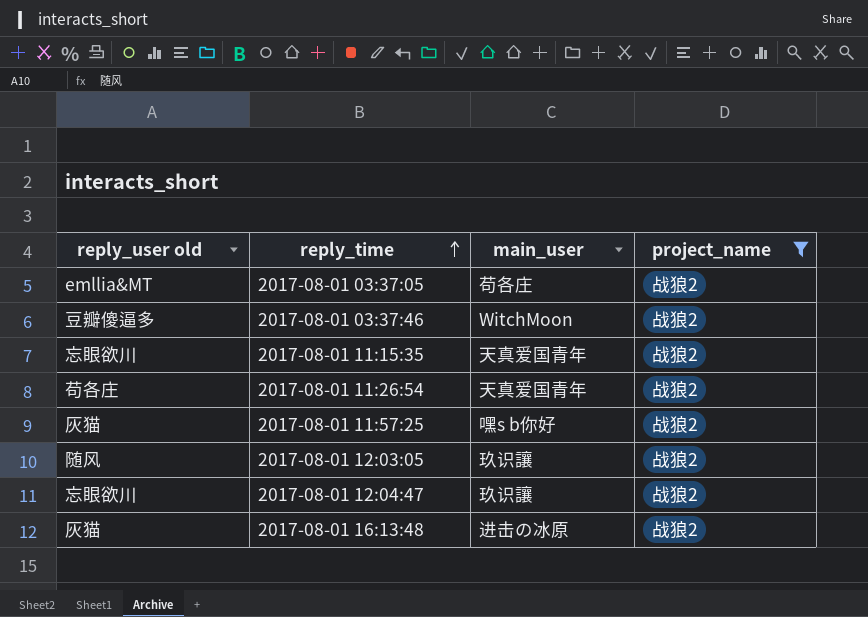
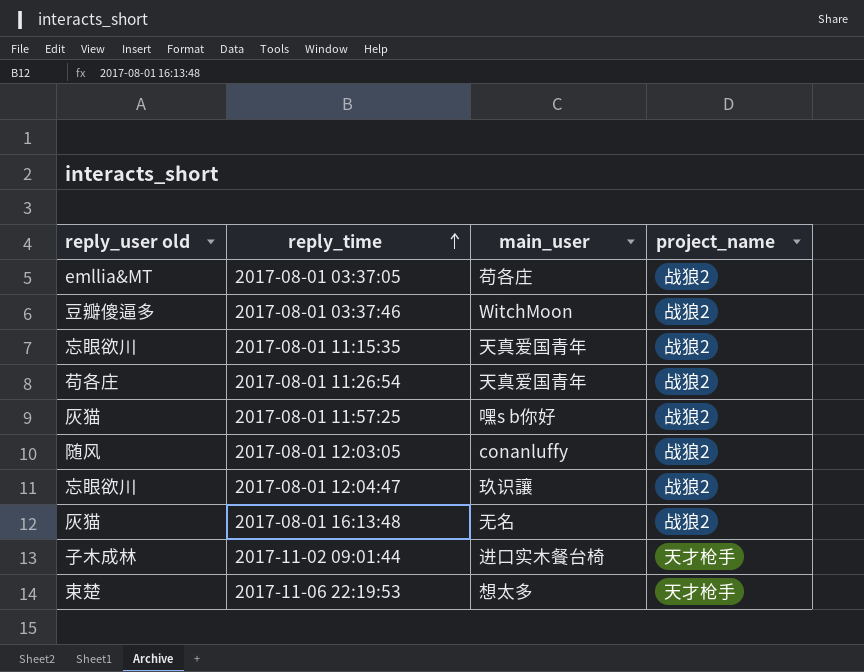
filter: project_name = 战狼2 -> none
2017-08-01 12:03:05 | main_user: 玖识讓 -> conanluffy
2017-08-01 16:13:48 | main_user: 进击の冰原 -> 无名

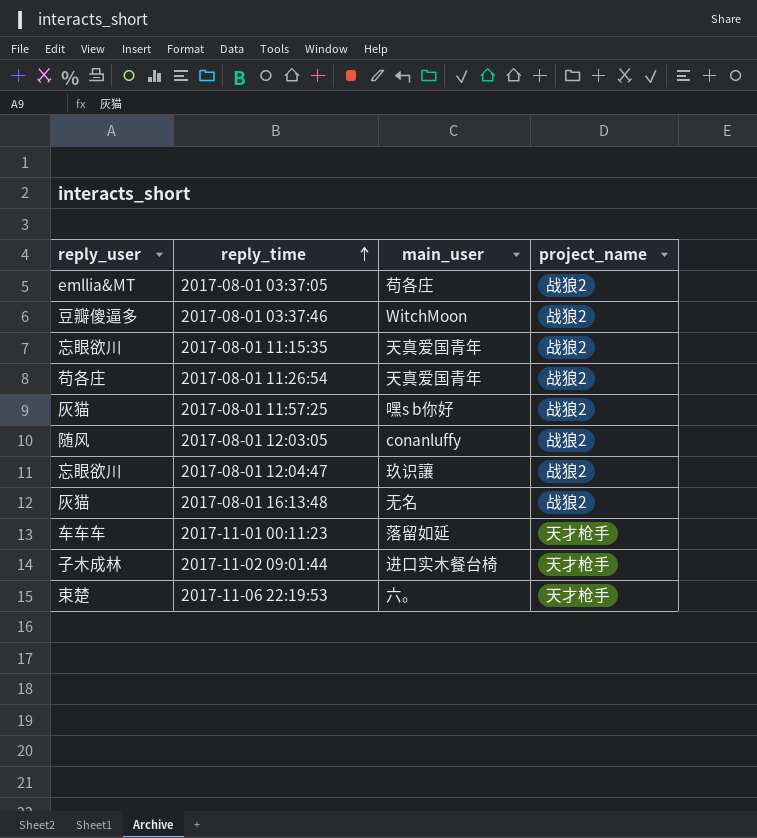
column name: reply_user old -> reply_user
row 2017-11-01 00:11:23: none -> 车车车 | 落留如延 | 天才枪手
2017-11-06 22:19:53 | main_user: 想太多 -> 六。

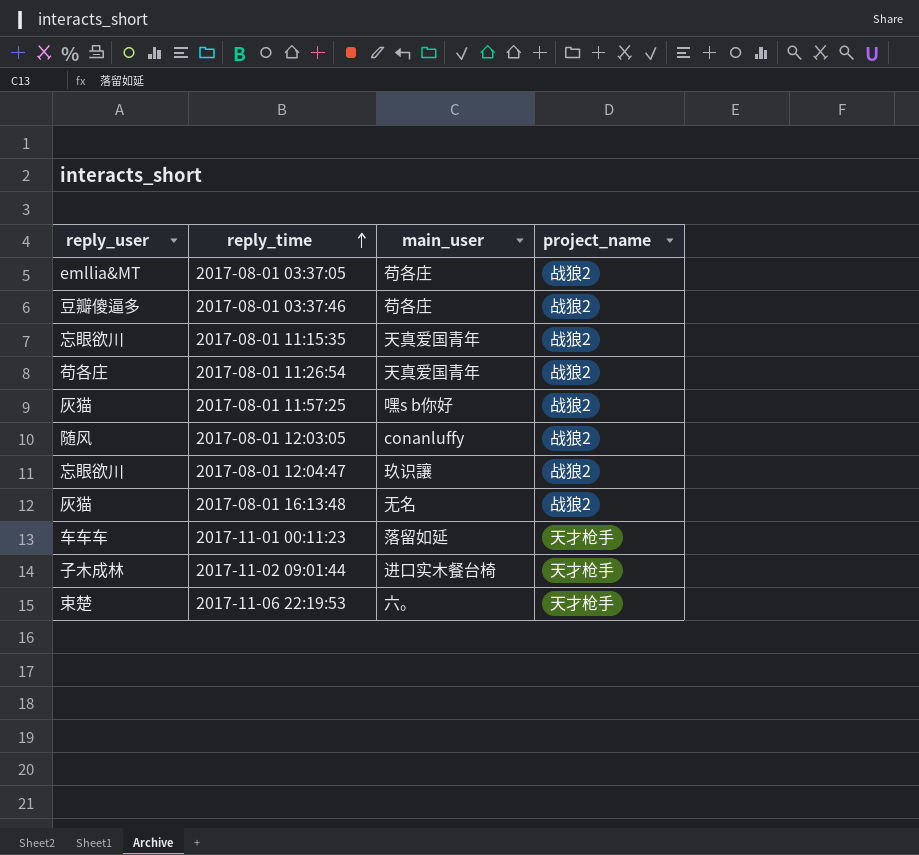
2017-08-01 03:37:46 | main_user: WitchMoon -> 苟各庄

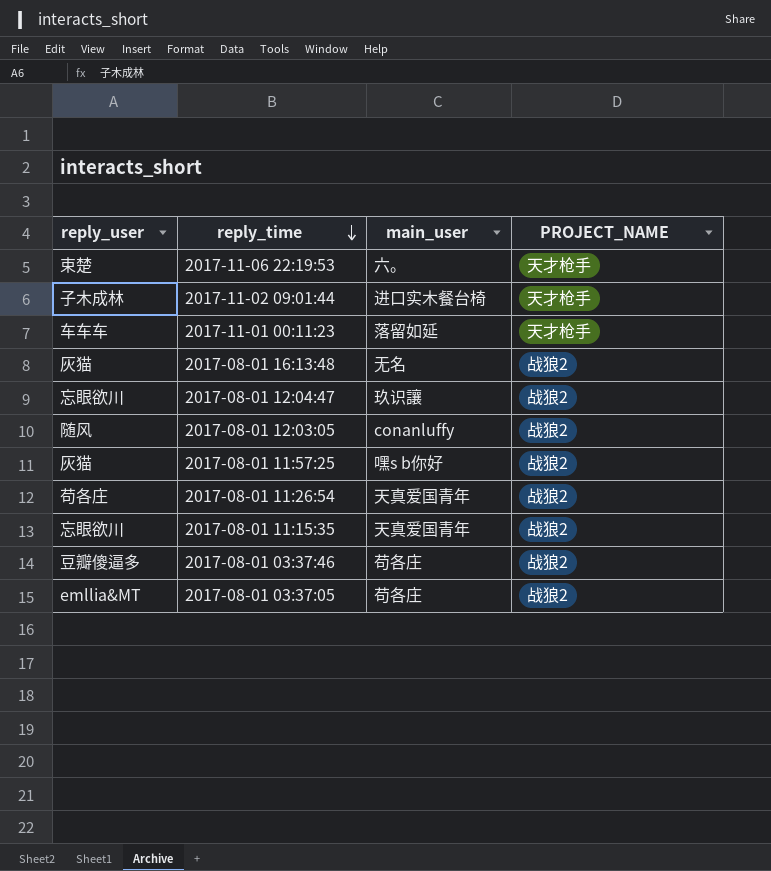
row order: reply_time ascending -> reply_time descending
column name: project_name -> PROJECT_NAME

